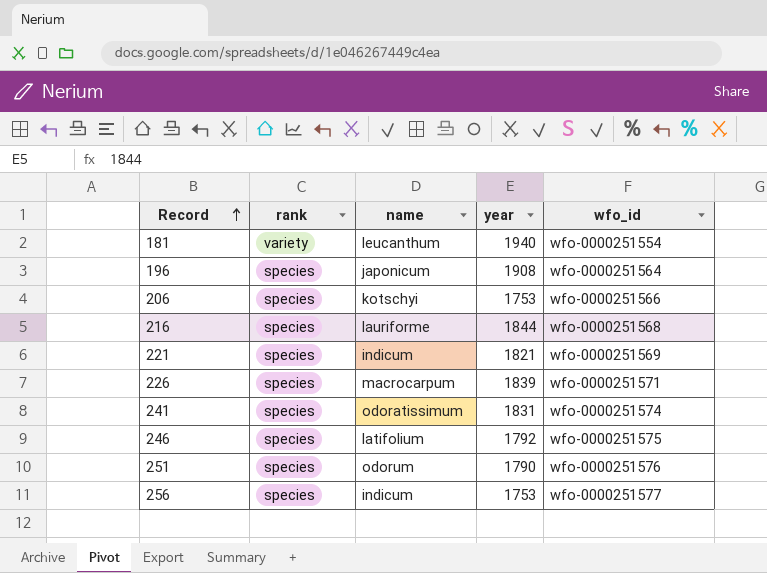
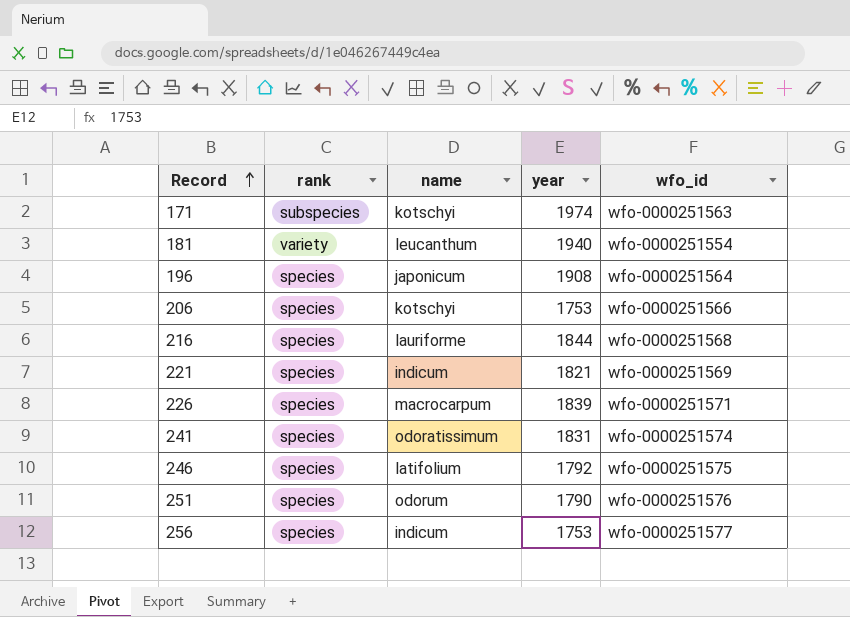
row 171: none -> subspecies | kotschyi | 1974 | wfo-0000251563

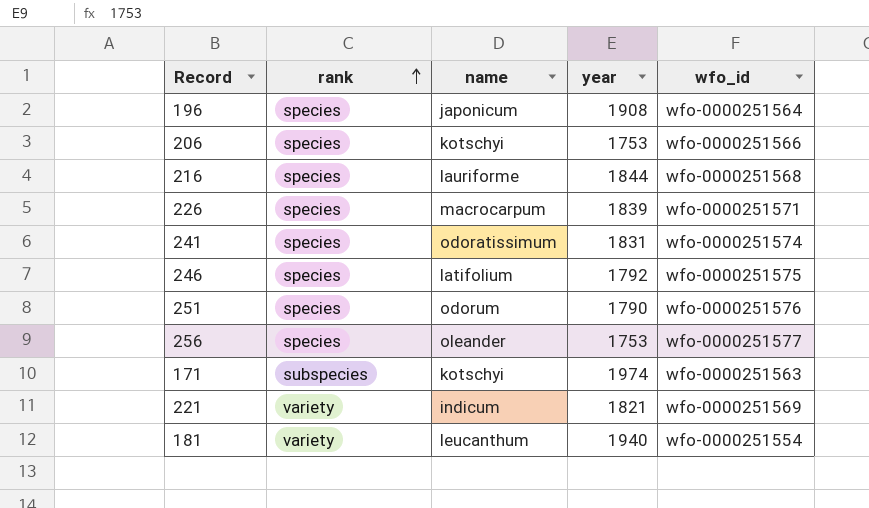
row order: Record ascending -> rank ascending
256 | name: indicum -> oleander
221 | rank: species -> variety

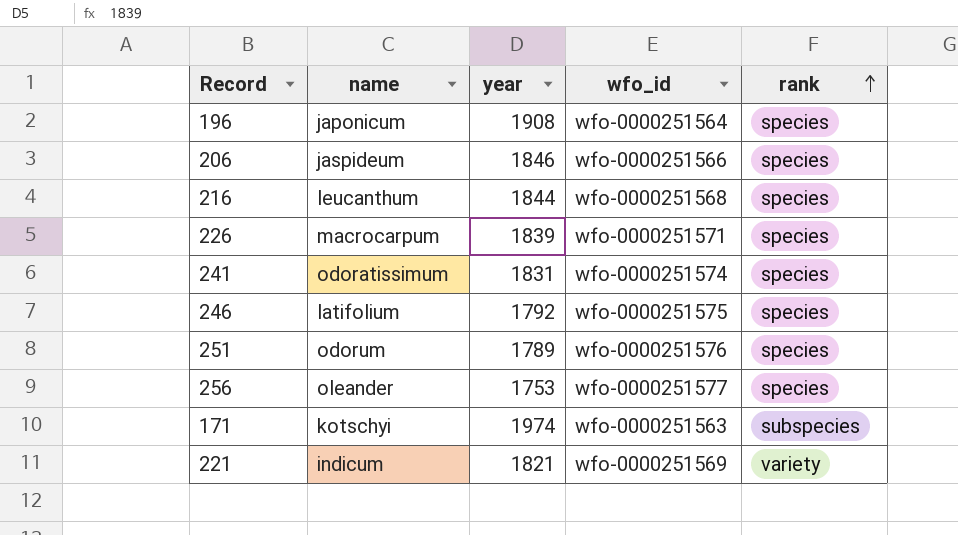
column rank | position: 2 -> 5
row 181: variety | leucanthum | 1940 | wfo-0000251554 -> none
206 | name: kotschyi -> jaspideum
206 | year: 1753 -> 1846
216 | name: lauriforme -> leucanthum
251 | year: 1790 -> 1789

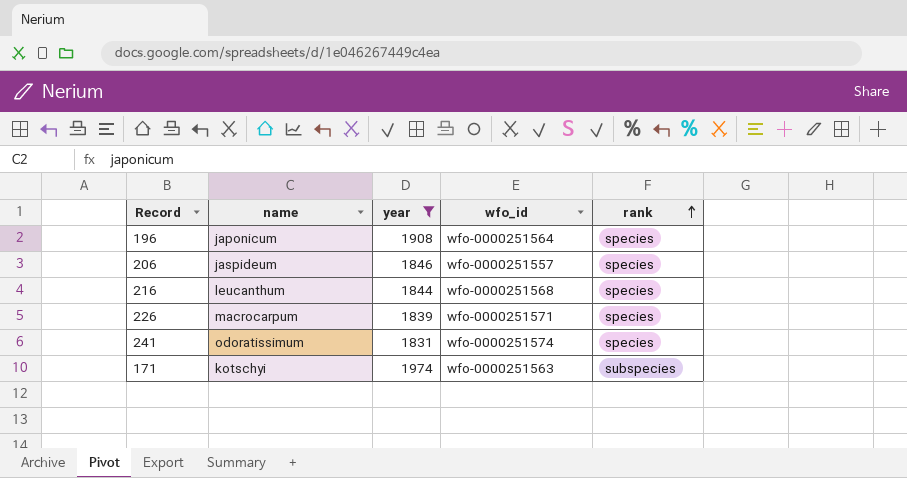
filter: none -> year >= 1831
206 | wfo_id: wfo-0000251566 -> wfo-0000251557

